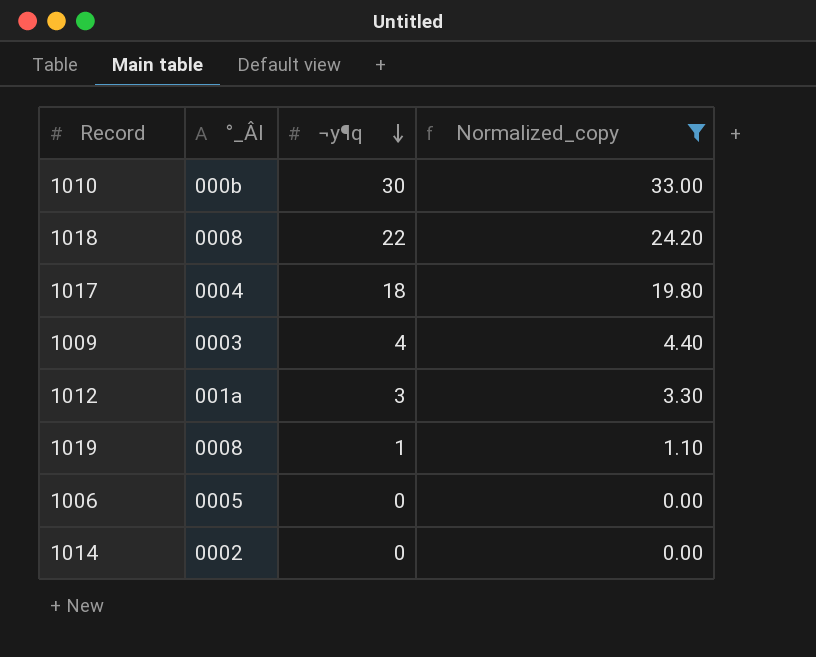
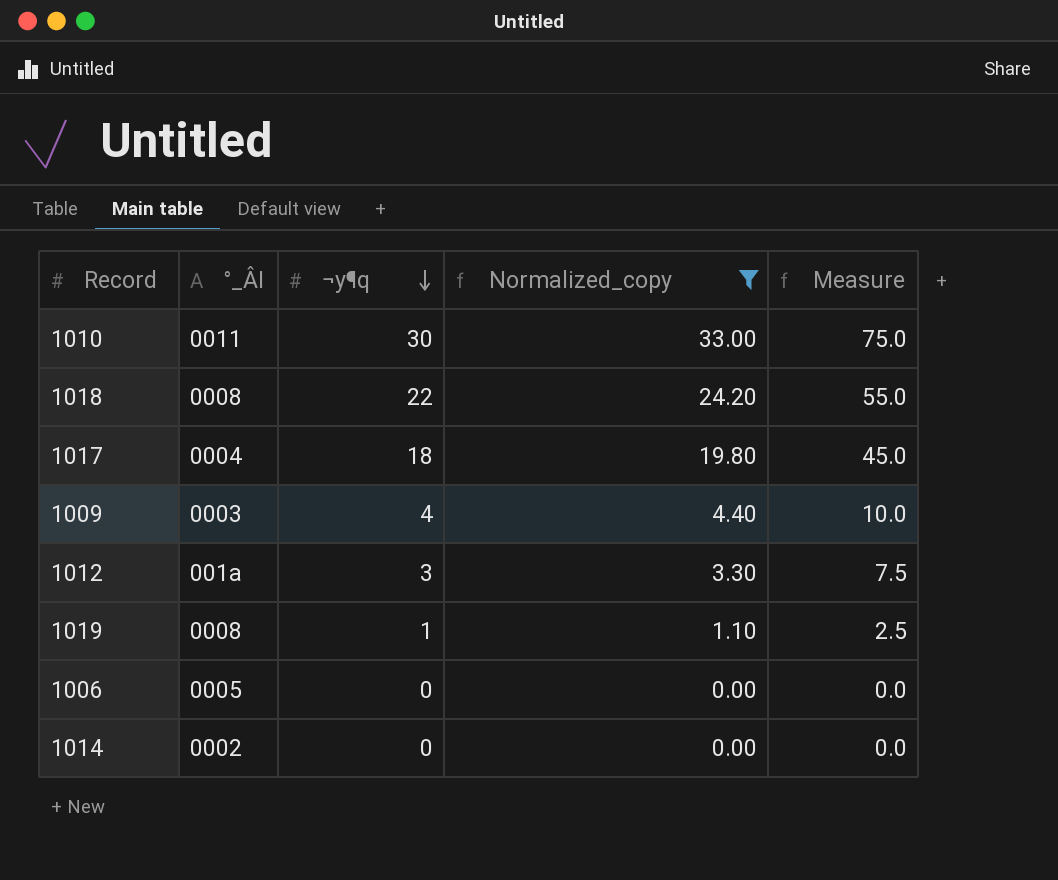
column Measure | formula: none -> [¬y¶q] * 2.5
1010 | °_ÂI: 000b -> 0011

